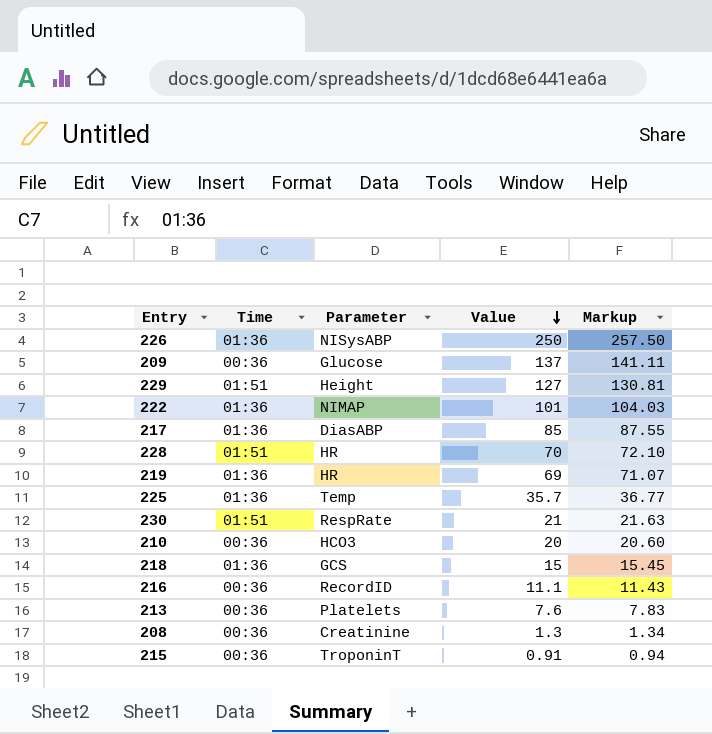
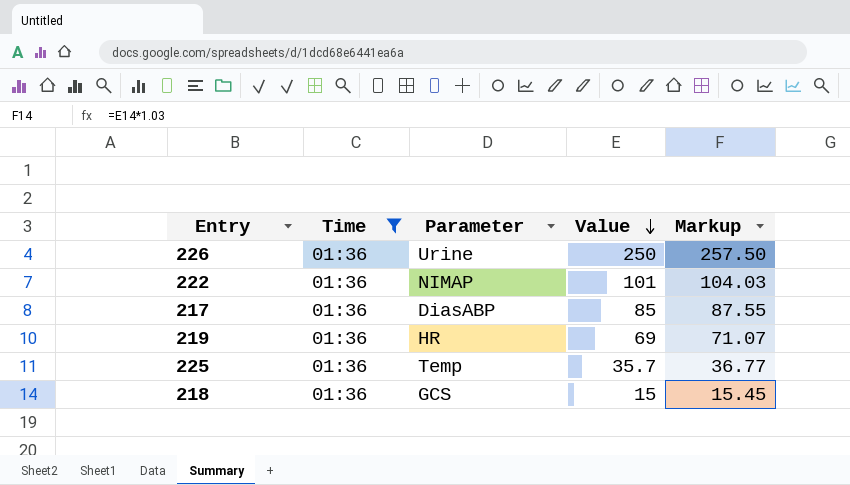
filter: none -> Time = 01:36
226 | Parameter: NISysABP -> Urine

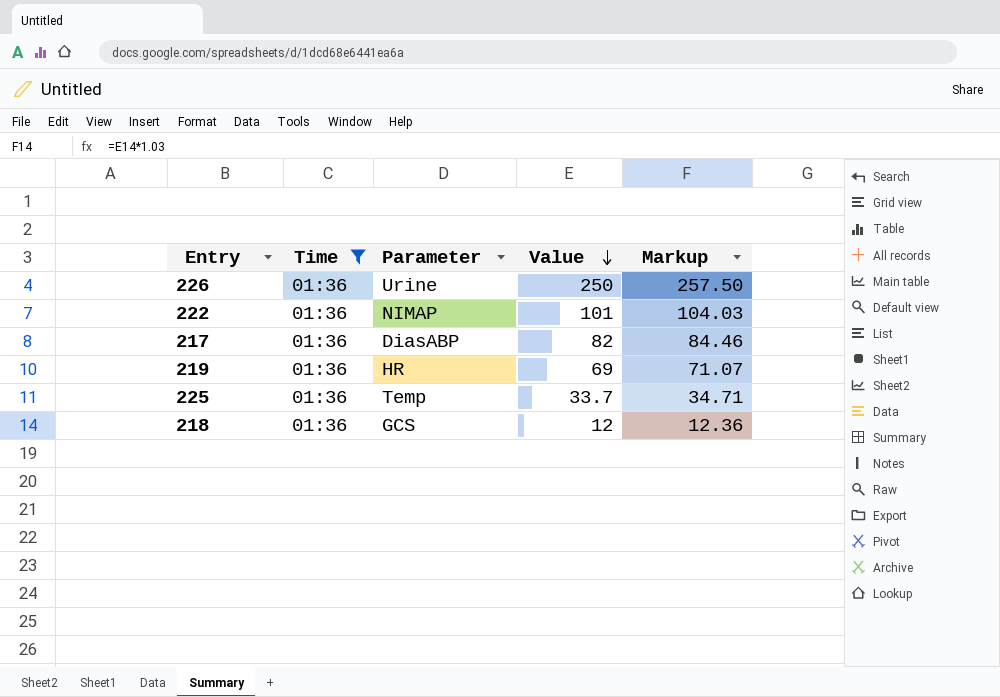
217 | Value: 85 -> 82
217 | Markup: 87.55 -> 84.46
225 | Value: 35.7 -> 33.7
225 | Markup: 36.77 -> 34.71
218 | Value: 15 -> 12
218 | Markup: 15.45 -> 12.36

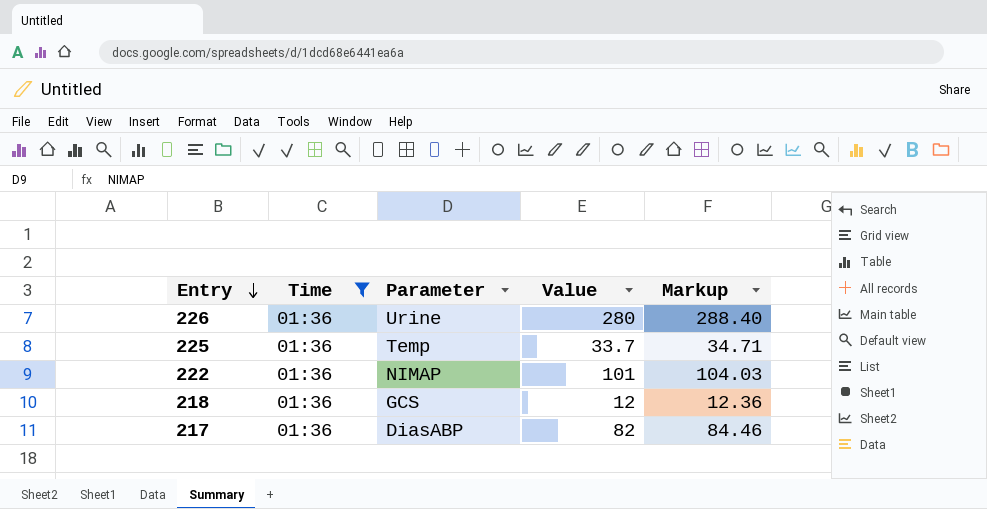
row order: Value descending -> Entry descending
row 219: 01:36 | HR | 69 | 71.07 -> none
226 | Value: 250 -> 280
226 | Markup: 257.50 -> 288.40

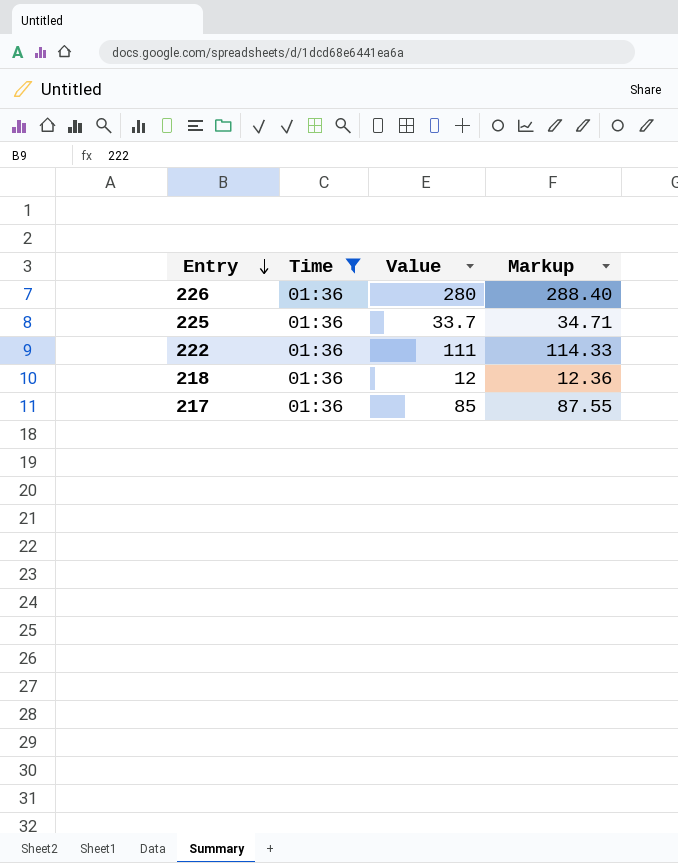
column Parameter | position: 3 -> none
222 | Value: 101 -> 111
222 | Markup: 104.03 -> 114.33
217 | Value: 82 -> 85
217 | Markup: 84.46 -> 87.55

